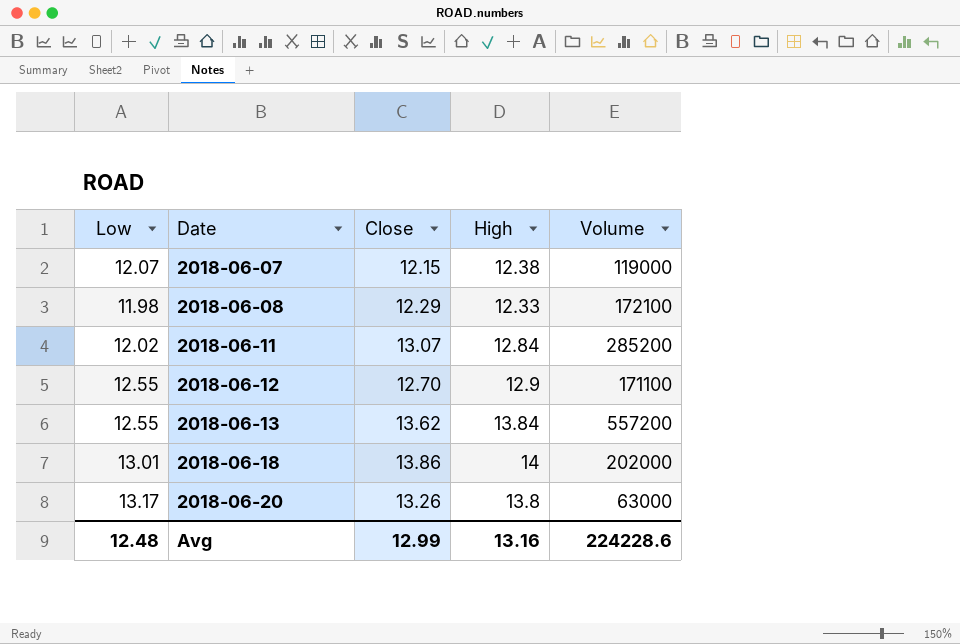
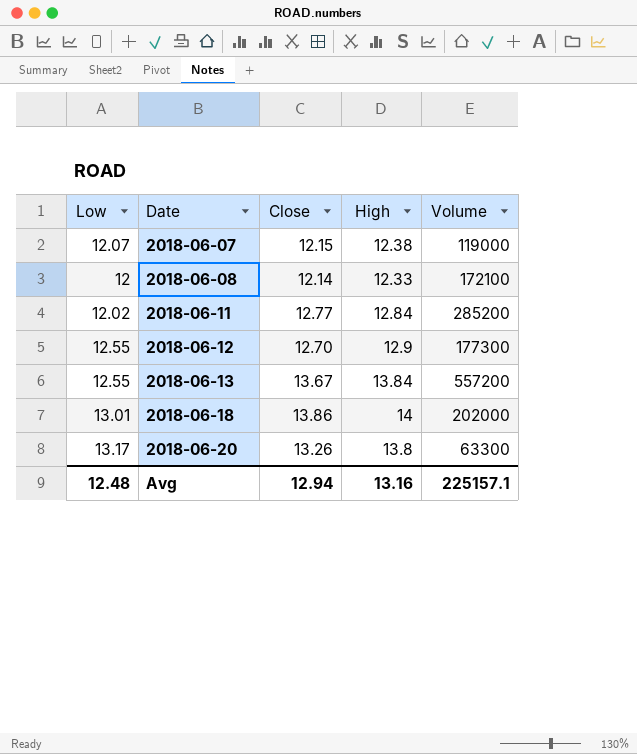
2018-06-08 | Low: 11.98 -> 12
2018-06-08 | Close: 12.29 -> 12.14
2018-06-11 | Close: 13.07 -> 12.77
2018-06-12 | Volume: 171100 -> 177300
2018-06-13 | Close: 13.62 -> 13.67
2018-06-20 | Volume: 63000 -> 63300
Avg | Close: 12.99 -> 12.94
Avg | Volume: 224228.6 -> 225157.1

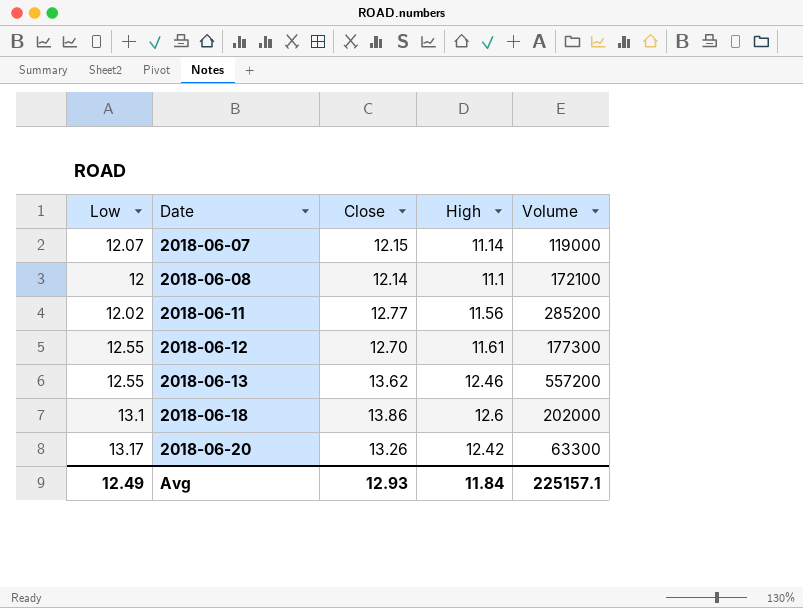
2018-06-07 | High: 12.38 -> 11.14
2018-06-08 | High: 12.33 -> 11.1
2018-06-11 | High: 12.84 -> 11.56
2018-06-12 | High: 12.9 -> 11.61
2018-06-13 | Close: 13.67 -> 13.62
2018-06-13 | High: 13.84 -> 12.46
2018-06-18 | Low: 13.01 -> 13.1
2018-06-18 | High: 14 -> 12.6
2018-06-20 | High: 13.8 -> 12.42
Avg | Low: 12.48 -> 12.49
Avg | Close: 12.94 -> 12.93
Avg | High: 13.16 -> 11.84

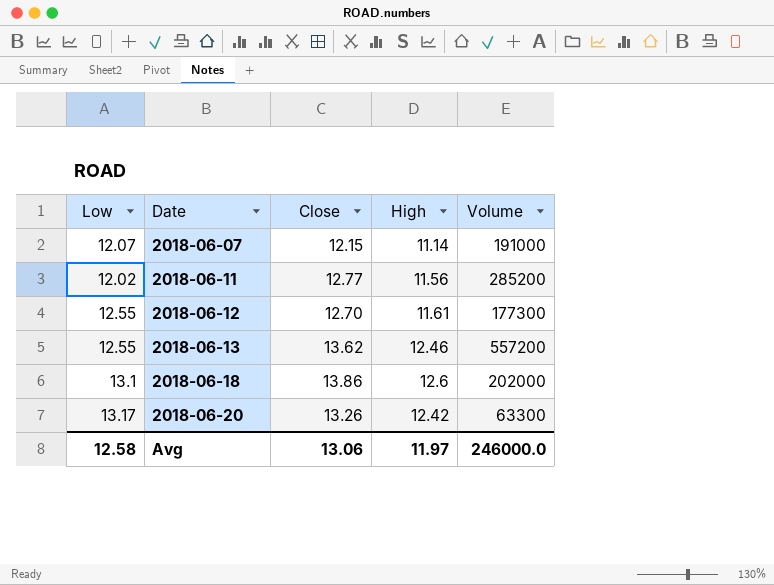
row 2018-06-08: 12 | 12.14 | 11.1 | 172100 -> none
2018-06-07 | Volume: 119000 -> 191000
Avg | Low: 12.49 -> 12.58
Avg | Close: 12.93 -> 13.06
Avg | High: 11.84 -> 11.97
Avg | Volume: 225157.1 -> 246000.0

